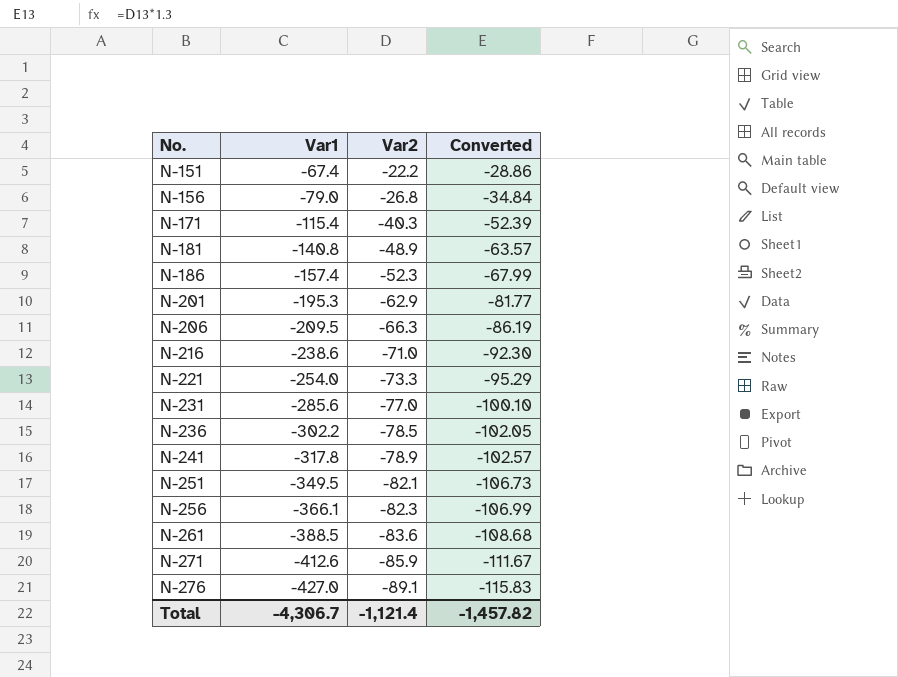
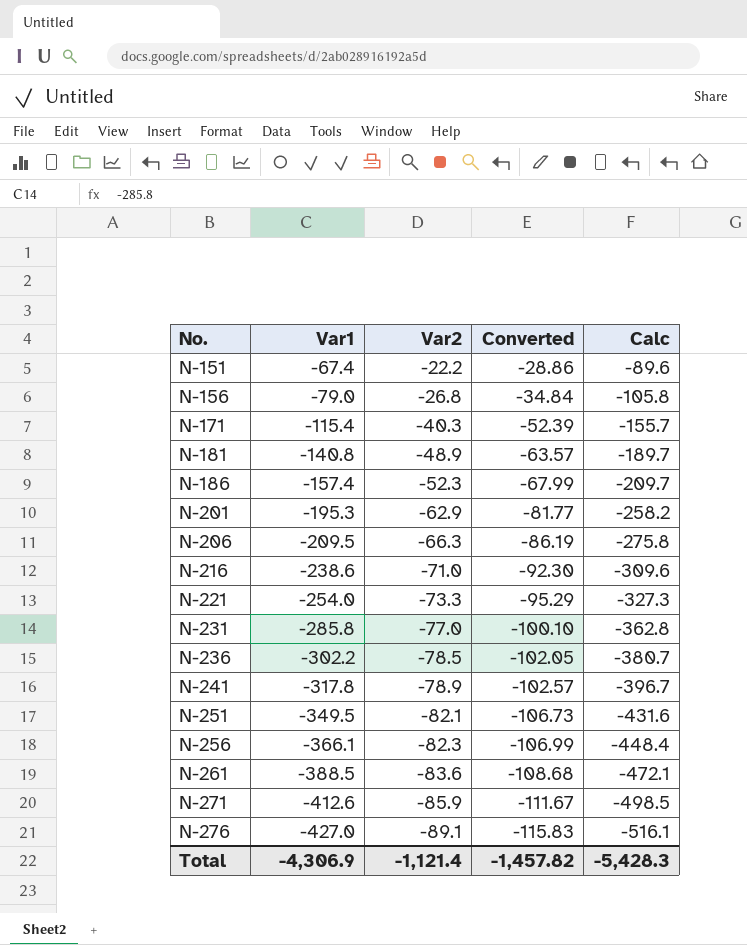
column Calc | formula: none -> [Var1] + [Var2]
N-231 | Var1: -285.6 -> -285.8
Total | Var1: -4,306.7 -> -4,306.9

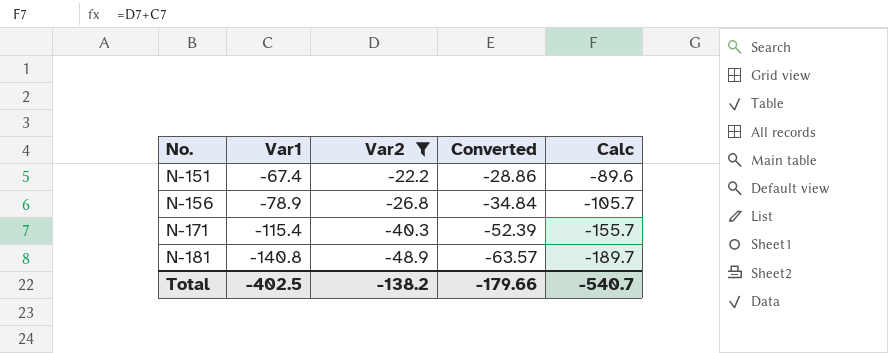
filter: none -> Var2 >= -48.9
N-156 | Var1: -79.0 -> -78.9
N-156 | Calc: -105.8 -> -105.7
Total | Var1: -4,306.9 -> -402.5
Total | Var2: -1,121.4 -> -138.2
Total | Converted: -1,457.82 -> -179.66
Total | Calc: -5,428.3 -> -540.7

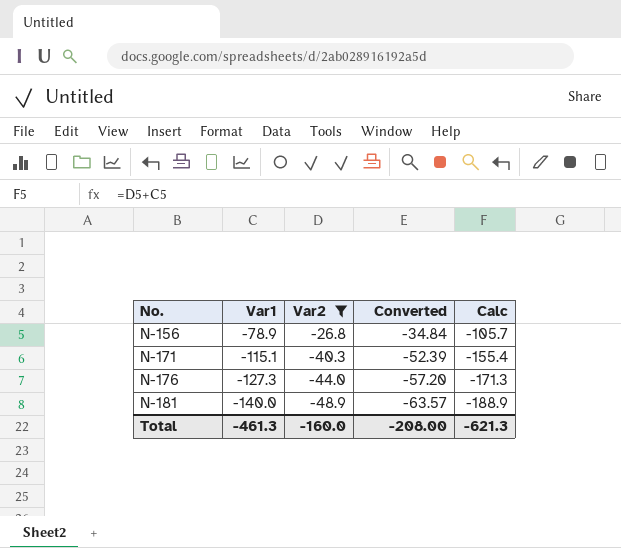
row N-151: -67.4 | -22.2 | -28.86 | -89.6 -> none
N-171 | Var1: -115.4 -> -115.1
N-171 | Calc: -155.7 -> -155.4
row N-176: none -> -127.3 | -44.0 | -57.20 | -171.3
N-181 | Var1: -140.8 -> -140.0
N-181 | Calc: -189.7 -> -188.9
Total | Var1: -402.5 -> -461.3
Total | Var2: -138.2 -> -160.0
Total | Converted: -179.66 -> -208.00
Total | Calc: -540.7 -> -621.3

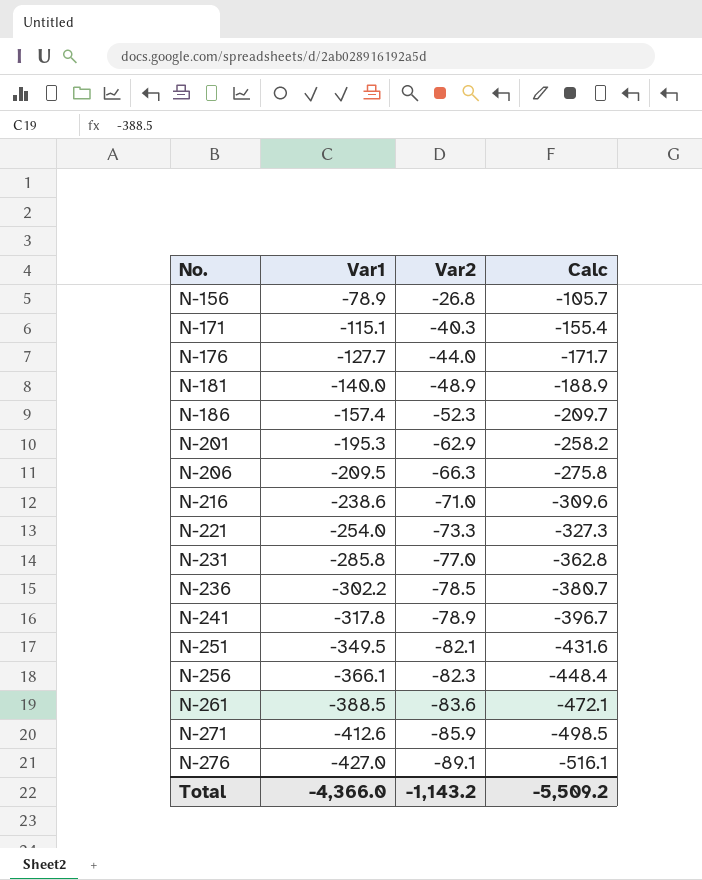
filter: Var2 >= -48.9 -> none
column Converted | formula: [Var2] * 1.3 -> none
N-176 | Var1: -127.3 -> -127.7
N-176 | Calc: -171.3 -> -171.7
Total | Var1: -461.3 -> -4,366.0
Total | Var2: -160.0 -> -1,143.2
Total | Calc: -621.3 -> -5,509.2

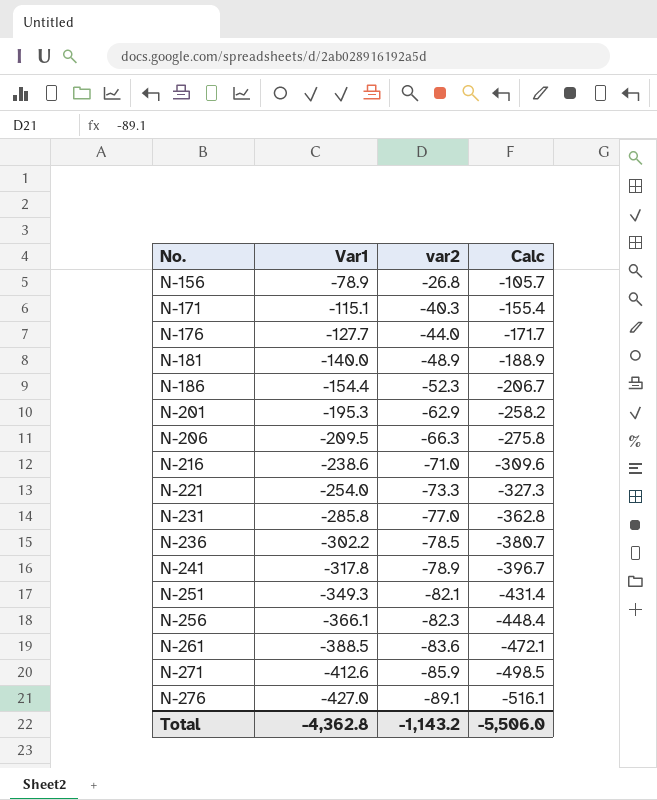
column name: Var2 -> var2
N-186 | Var1: -157.4 -> -154.4
N-186 | Calc: -209.7 -> -206.7
N-251 | Var1: -349.5 -> -349.3
N-251 | Calc: -431.6 -> -431.4
Total | Var1: -4,366.0 -> -4,362.8
Total | Calc: -5,509.2 -> -5,506.0

